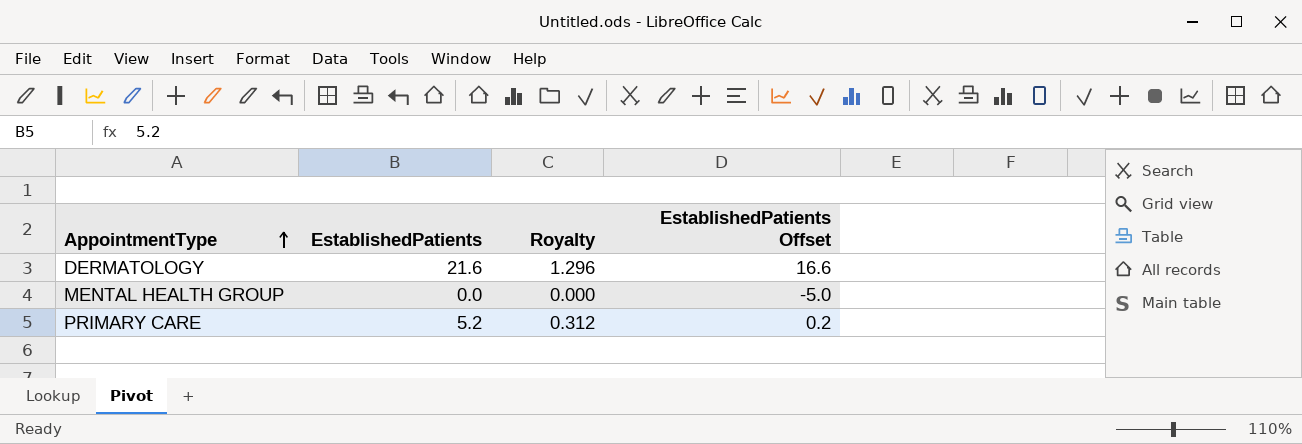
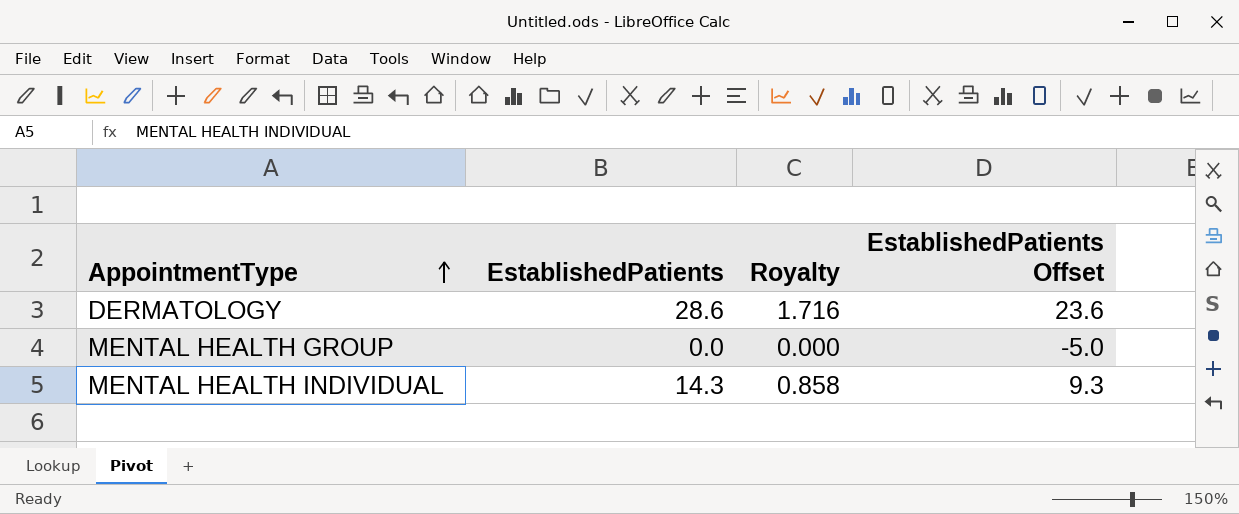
row PRIMARY CARE: 5.2 | 0.312 | 0.2 -> none
DERMATOLOGY | EstablishedPatients: 21.6 -> 28.6
DERMATOLOGY | Royalty: 1.296 -> 1.716
DERMATOLOGY | EstablishedPatients Offset: 16.6 -> 23.6
row MENTAL HEALTH INDIVIDUAL: none -> 14.3 | 0.858 | 9.3

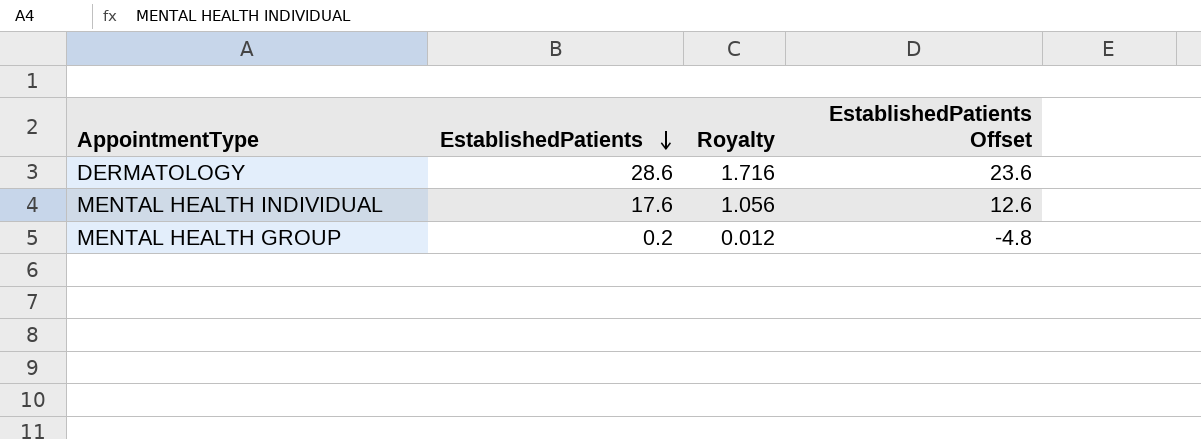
row order: AppointmentType ascending -> EstablishedPatients descending
MENTAL HEALTH INDIVIDUAL | EstablishedPatients: 14.3 -> 17.6
MENTAL HEALTH INDIVIDUAL | Royalty: 0.858 -> 1.056
MENTAL HEALTH INDIVIDUAL | EstablishedPatients Offset: 9.3 -> 12.6
MENTAL HEALTH GROUP | EstablishedPatients: 0.0 -> 0.2
MENTAL HEALTH GROUP | Royalty: 0.000 -> 0.012
MENTAL HEALTH GROUP | EstablishedPatients Offset: -5.0 -> -4.8

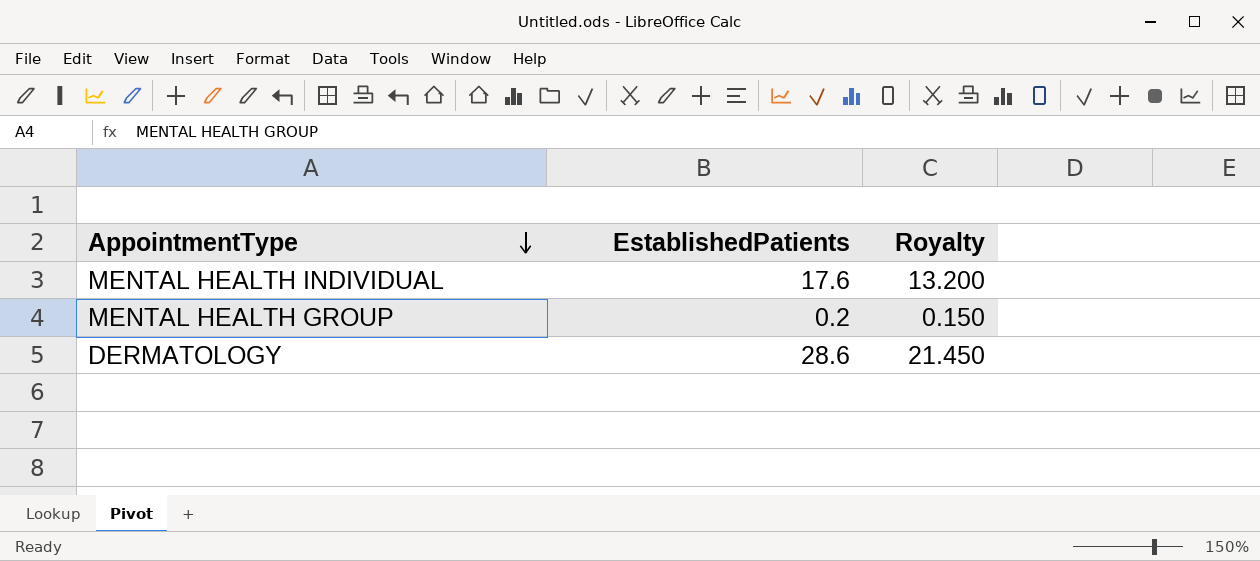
row order: EstablishedPatients descending -> AppointmentType descending
column EstablishedPatients Offset | formula: [EstablishedPatients] - 5 -> none
column Royalty | formula: [EstablishedPatients] * 0.06 -> [EstablishedPatients] * 0.75

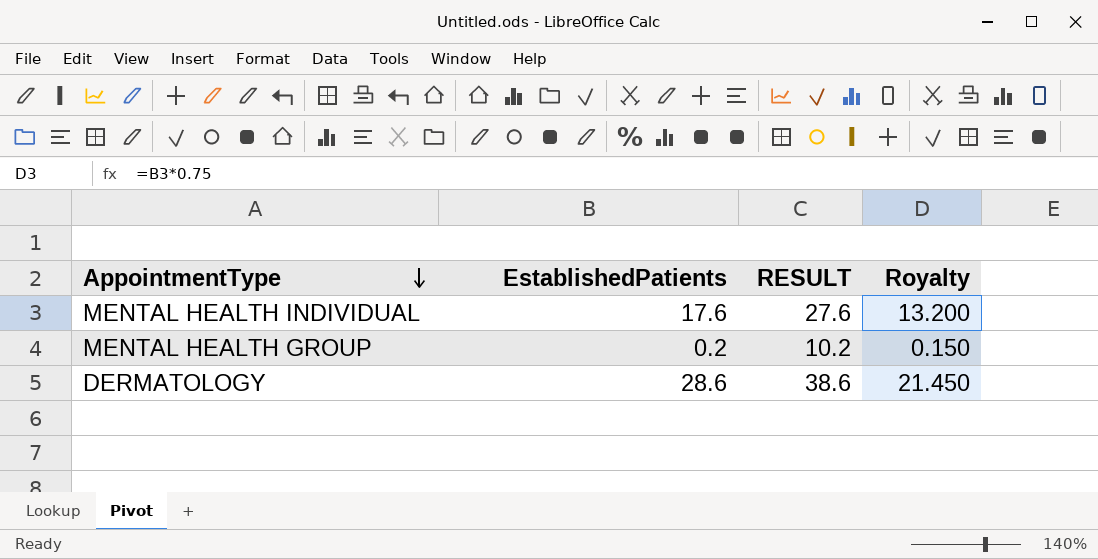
column RESULT | formula: none -> [EstablishedPatients] + 10

